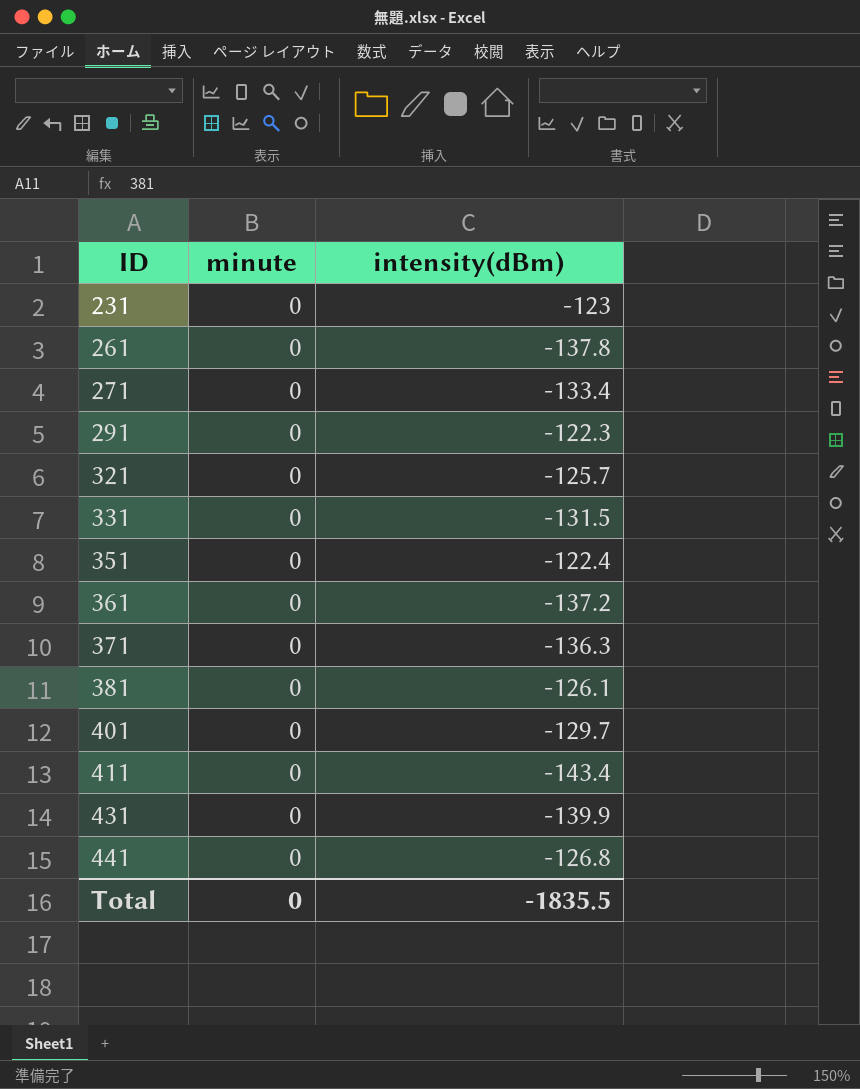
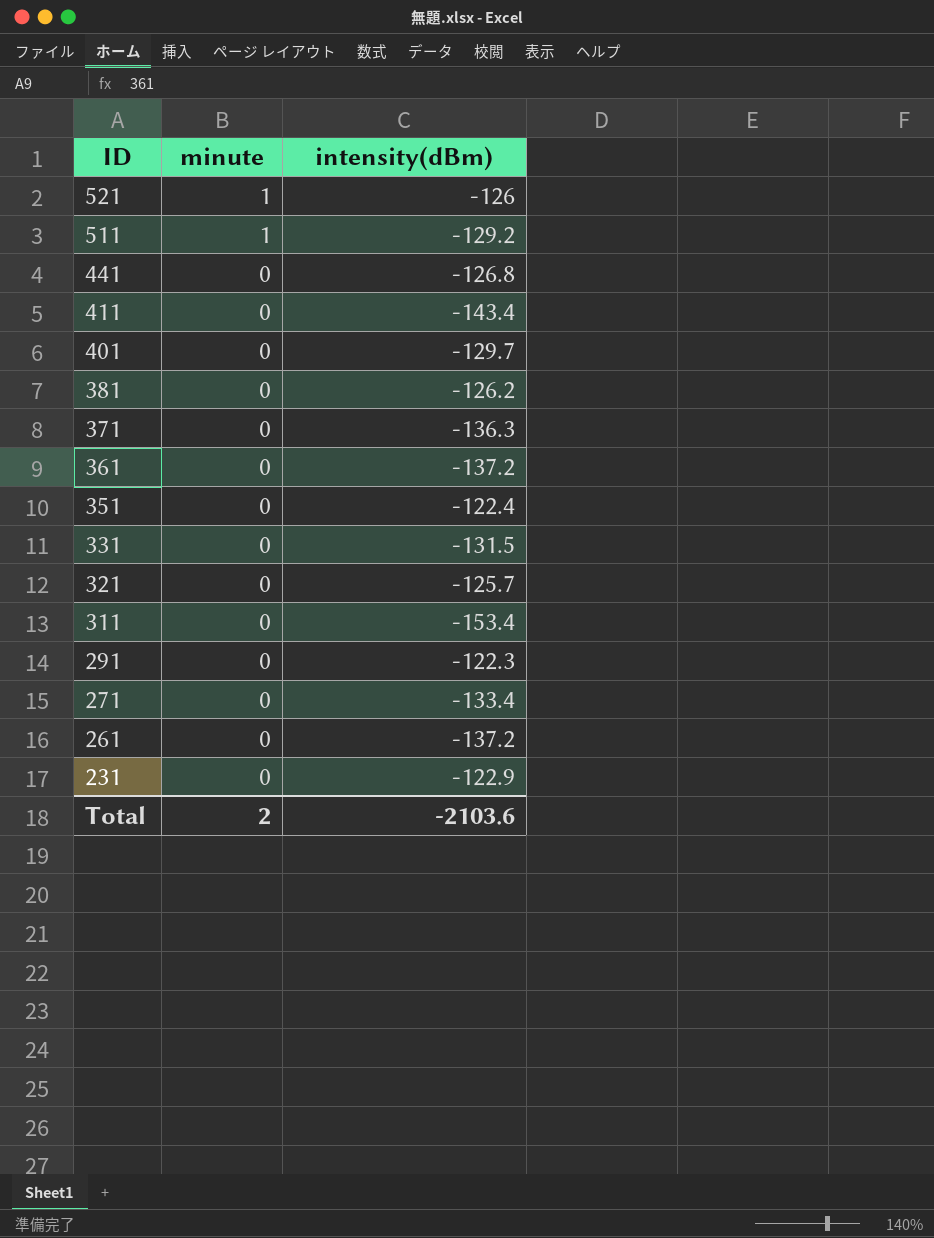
row order: ID ascending -> ID descending
row 431: 0 | -139.9 -> none
row 521: none -> 1 | -126
row 511: none -> 1 | -129.2
381 | intensity(dBm): -126.1 -> -126.2
row 311: none -> 0 | -153.4
261 | intensity(dBm): -137.8 -> -137.2
231 | intensity(dBm): -123 -> -122.9
Total | minute: 0 -> 2
Total | intensity(dBm): -1835.5 -> -2103.6

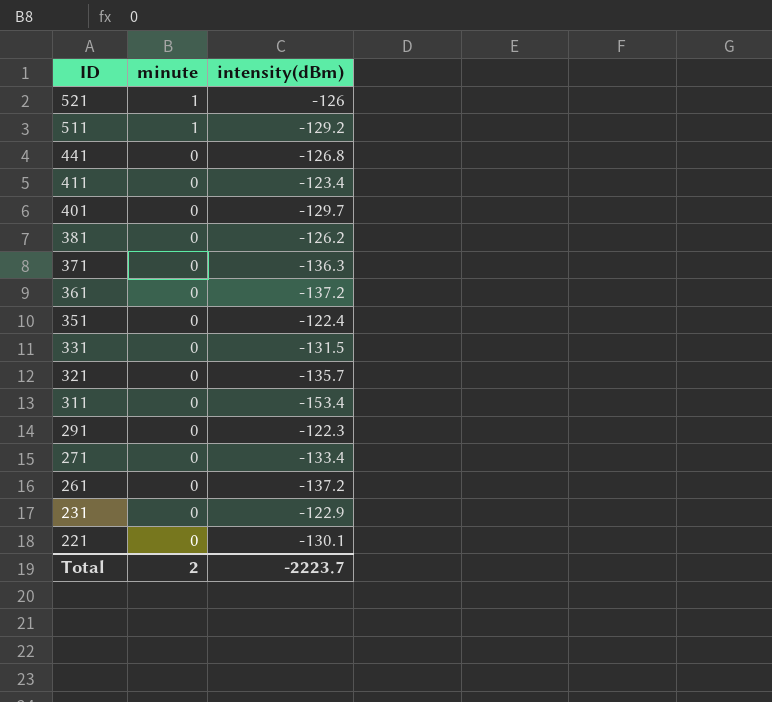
411 | intensity(dBm): -143.4 -> -123.4
321 | intensity(dBm): -125.7 -> -135.7
row 221: none -> 0 | -130.1
Total | intensity(dBm): -2103.6 -> -2223.7

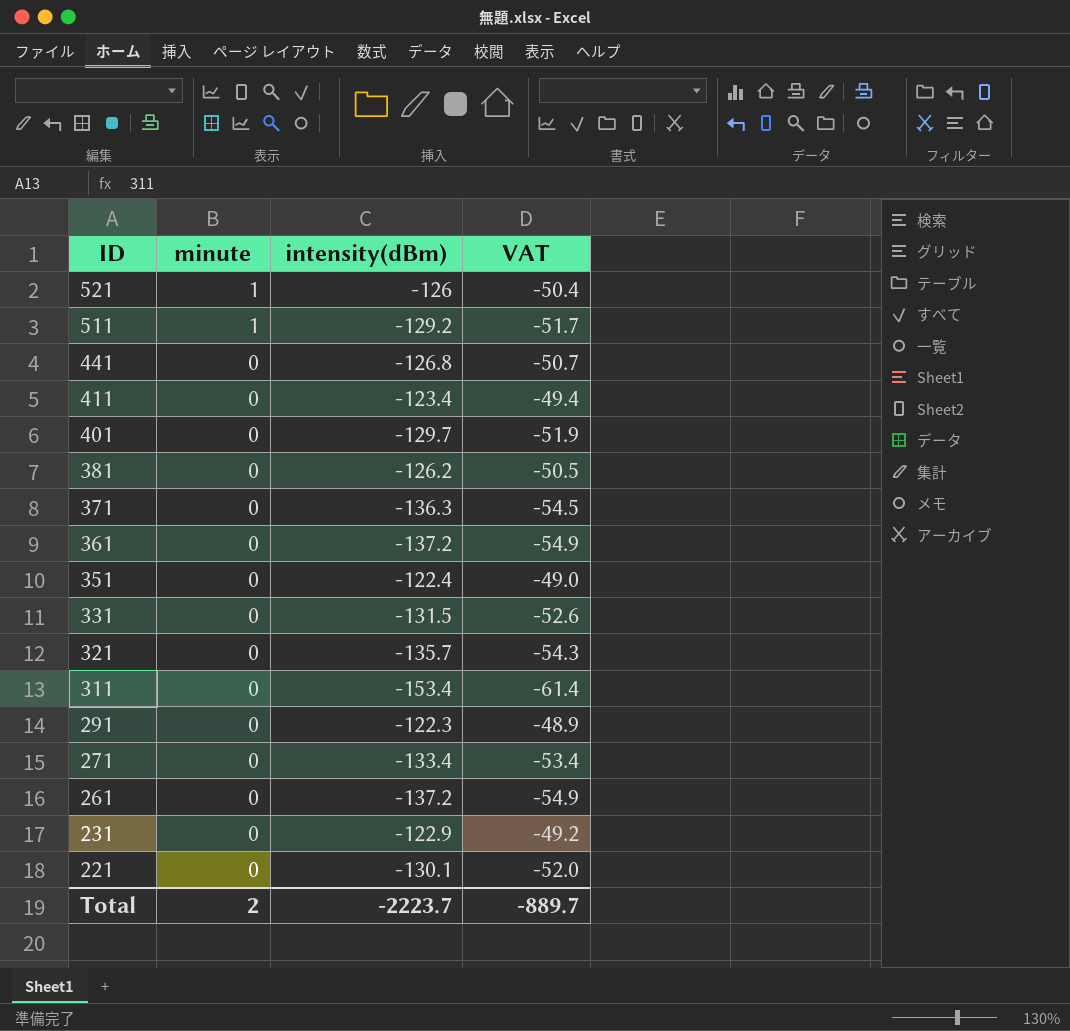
column VAT | formula: none -> [intensity(dBm)] * 0.4

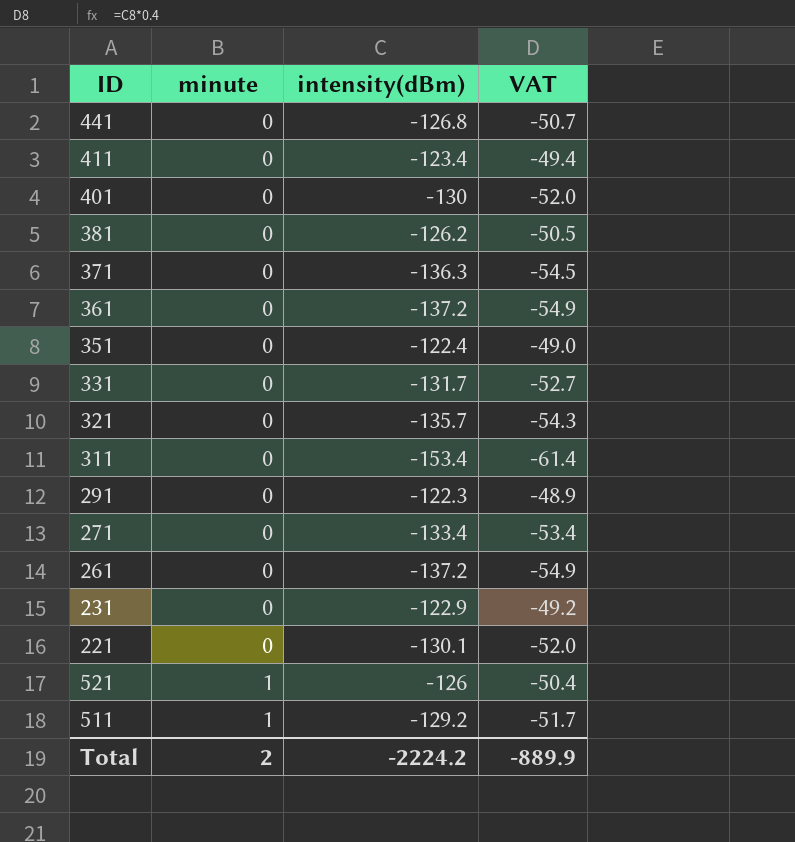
row order: ID descending -> minute ascending
401 | intensity(dBm): -129.7 -> -130
401 | VAT: -51.9 -> -52.0
331 | intensity(dBm): -131.5 -> -131.7
331 | VAT: -52.6 -> -52.7
Total | intensity(dBm): -2223.7 -> -2224.2
Total | VAT: -889.7 -> -889.9

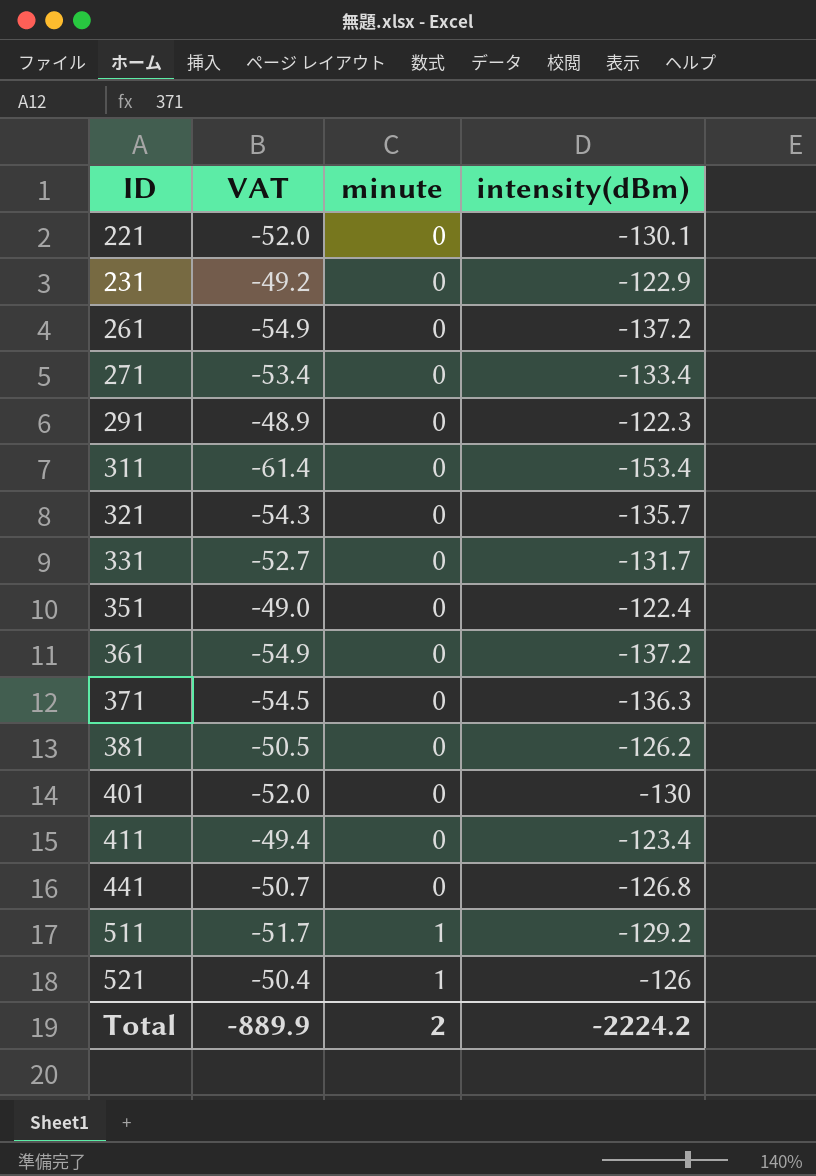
row order: minute ascending -> ID ascending
column VAT | position: 4 -> 2

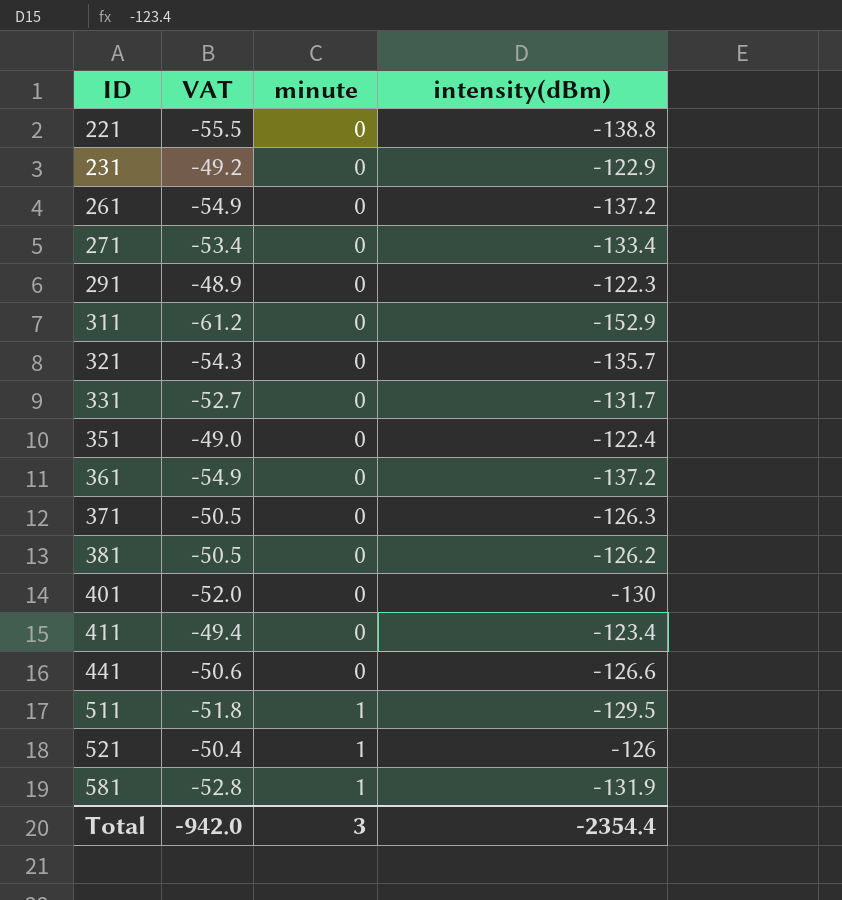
221 | VAT: -52.0 -> -55.5
221 | intensity(dBm): -130.1 -> -138.8
311 | VAT: -61.4 -> -61.2
311 | intensity(dBm): -153.4 -> -152.9
371 | VAT: -54.5 -> -50.5
371 | intensity(dBm): -136.3 -> -126.3
441 | VAT: -50.7 -> -50.6
441 | intensity(dBm): -126.8 -> -126.6
511 | VAT: -51.7 -> -51.8
511 | intensity(dBm): -129.2 -> -129.5
row 581: none -> -52.8 | 1 | -131.9
Total | VAT: -889.9 -> -942.0
Total | minute: 2 -> 3
Total | intensity(dBm): -2224.2 -> -2354.4

